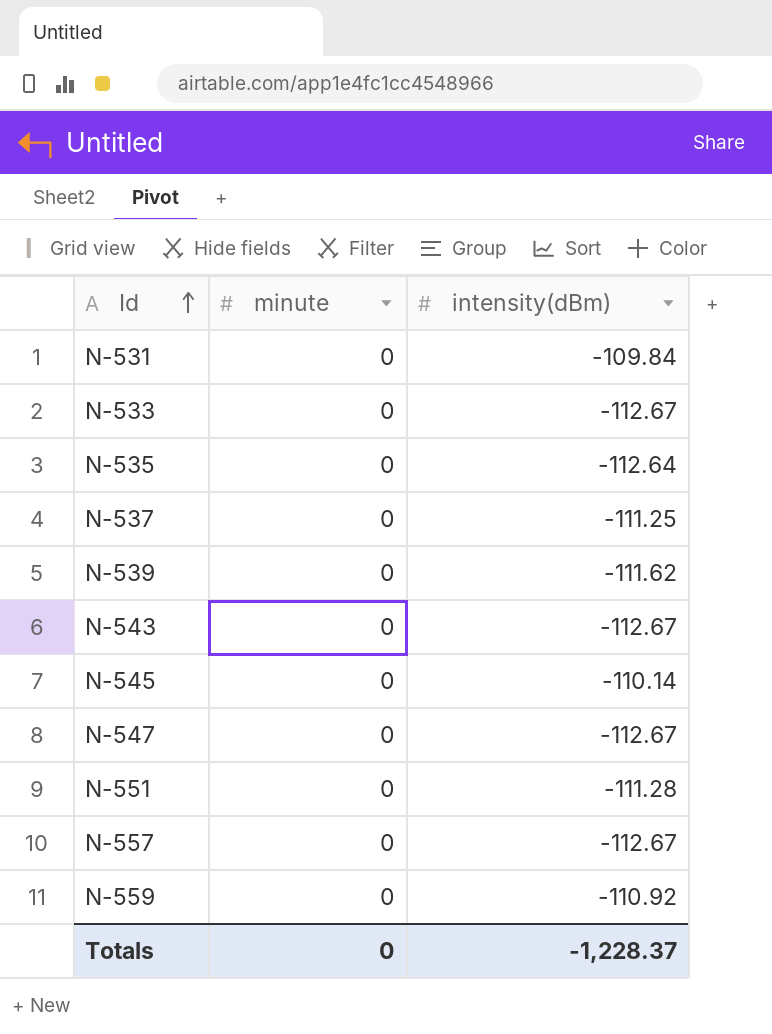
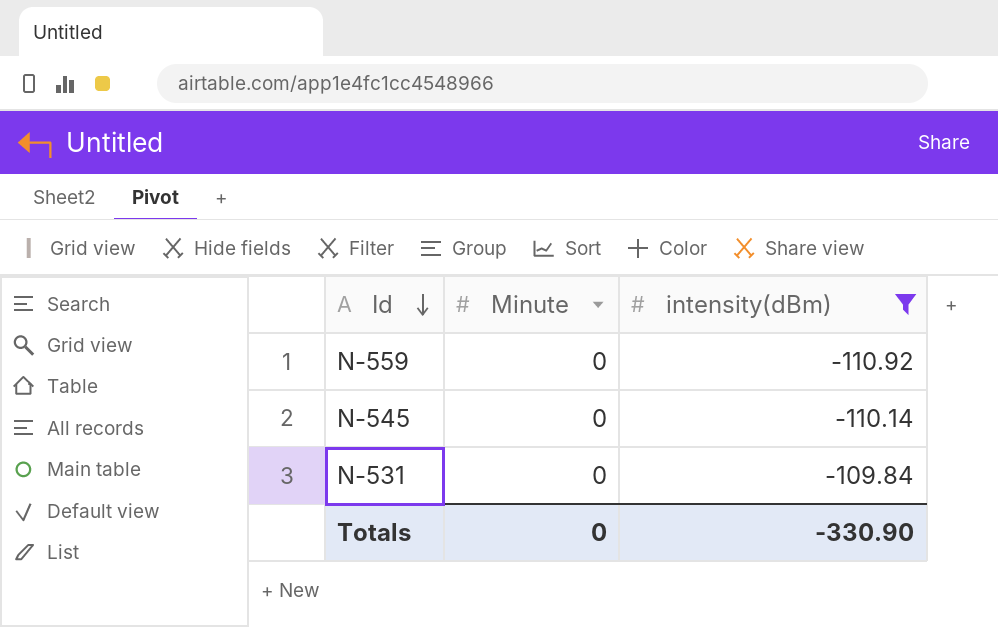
filter: none -> intensity(dBm) >= -110.92
row order: Id ascending -> Id descending
column name: minute -> Minute
Totals | intensity(dBm): -1,228.37 -> -330.90

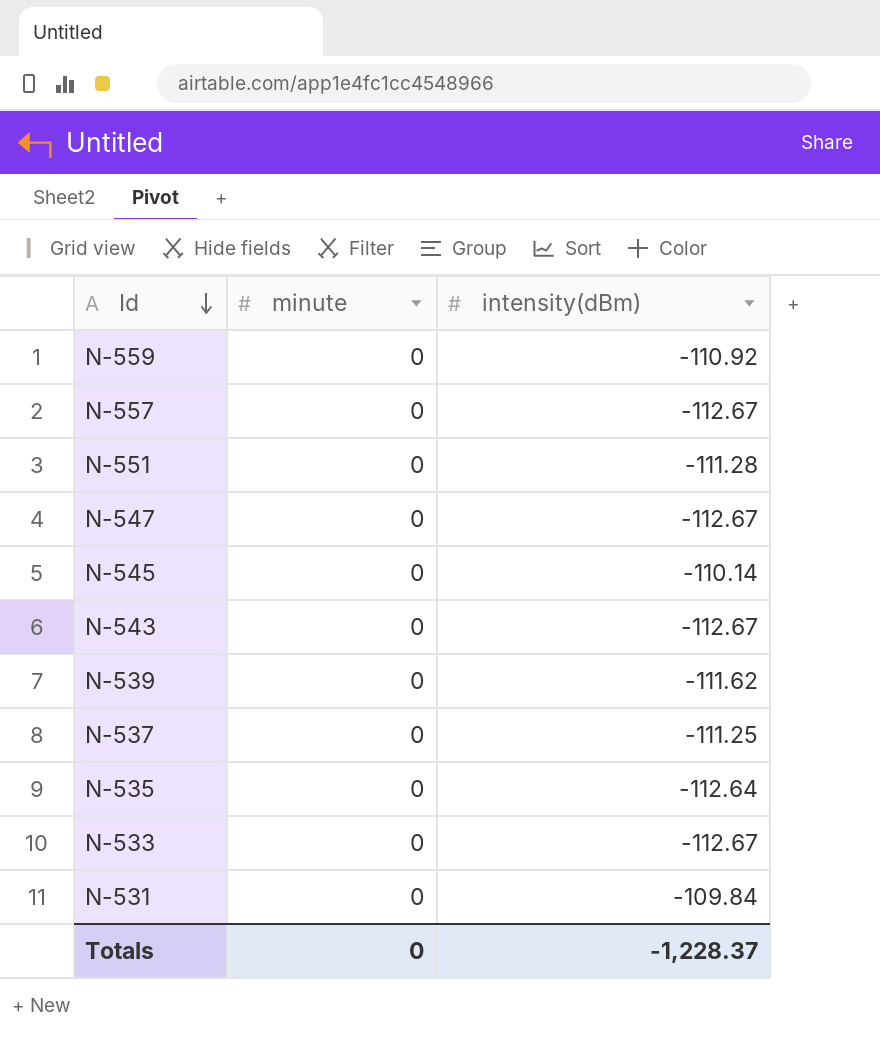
filter: intensity(dBm) >= -110.92 -> none
column name: Minute -> minute
Totals | intensity(dBm): -330.90 -> -1,228.37

